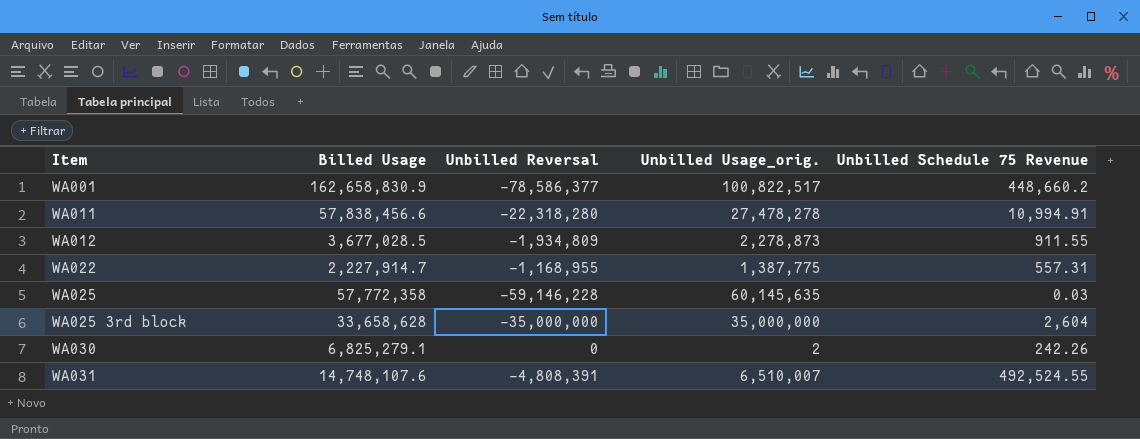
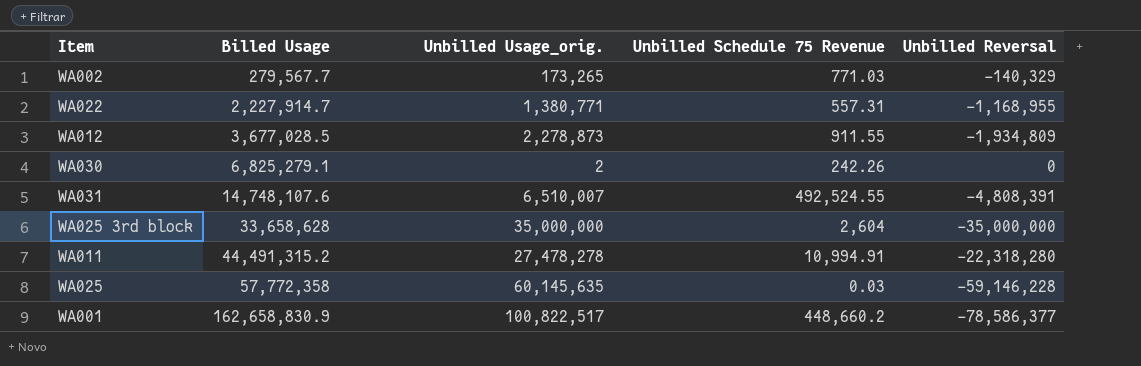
row order: Item ascending -> Billed Usage ascending
column Unbilled Reversal | position: 3 -> 5
row WA002: none -> 279,567.7 | 173,265 | 771.03 | -140,329
WA022 | Unbilled Usage_orig.: 1,387,775 -> 1,380,771
WA011 | Billed Usage: 57,838,456.6 -> 44,491,315.2

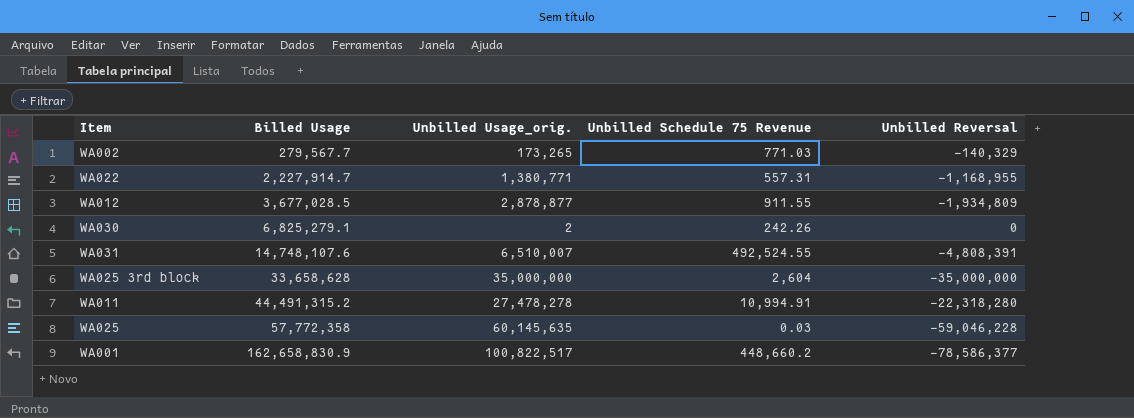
WA012 | Unbilled Usage_orig.: 2,278,873 -> 2,878,877
WA025 | Unbilled Reversal: -59,146,228 -> -59,046,228

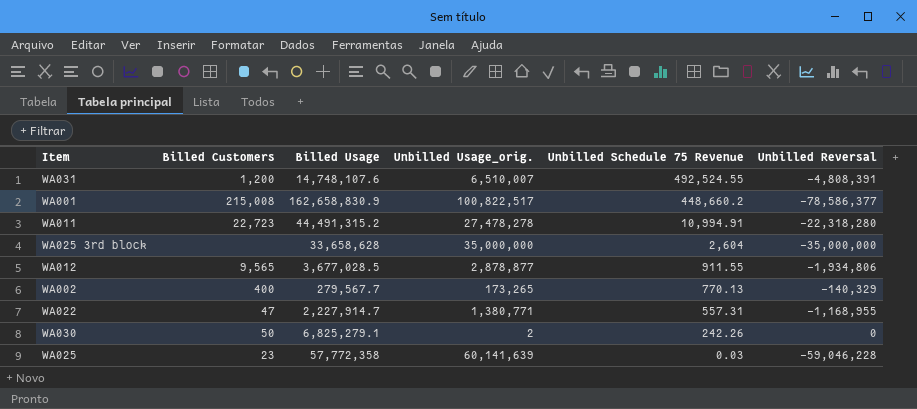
row order: Billed Usage ascending -> Unbilled Schedule 75 Revenue descending
column Billed Customers | position: none -> 2
WA012 | Unbilled Reversal: -1,934,809 -> -1,934,806
WA002 | Unbilled Schedule 75 Revenue: 771.03 -> 770.13
WA025 | Unbilled Usage_orig.: 60,145,635 -> 60,141,639

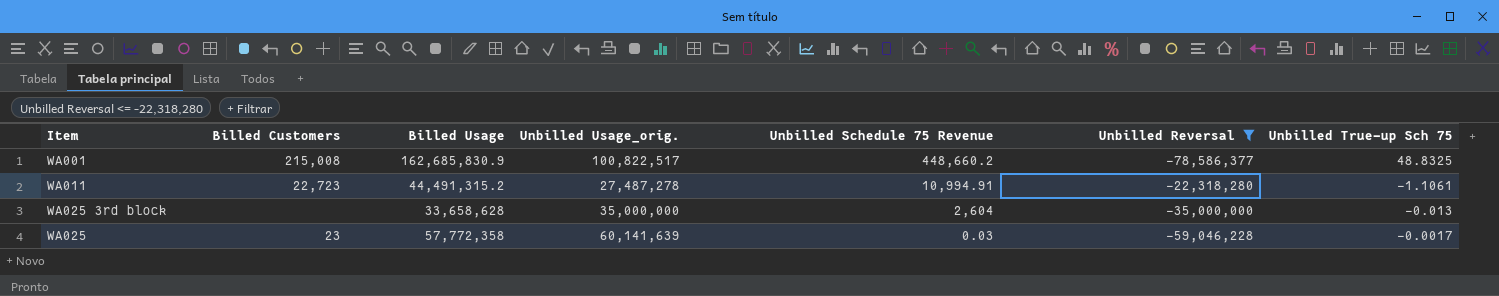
filter: none -> Unbilled Reversal <= -22,318,280
column Unbilled True-up Sch 75 | position: none -> 7
WA001 | Billed Usage: 162,658,830.9 -> 162,685,830.9
WA011 | Unbilled Usage_orig.: 27,478,278 -> 27,487,278

